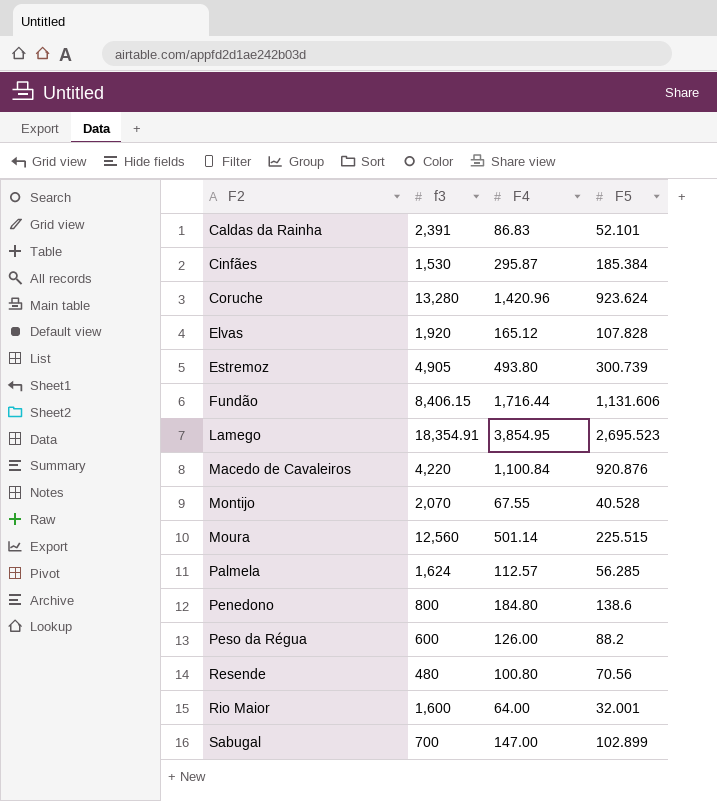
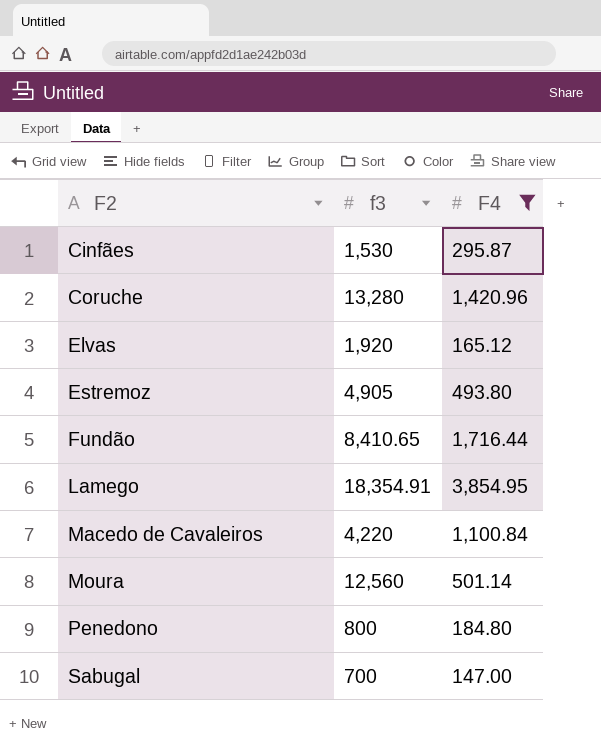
filter: none -> F4 >= 147.00
column F5 | position: 4 -> none
Fundão | f3: 8,406.15 -> 8,410.65

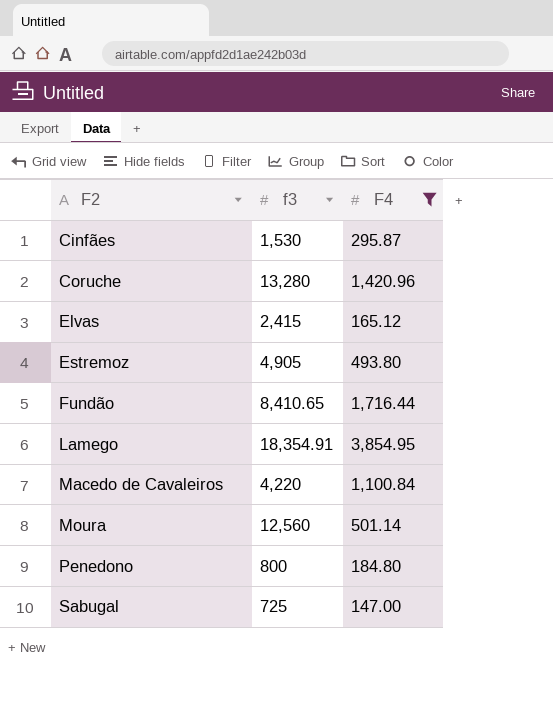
Elvas | f3: 1,920 -> 2,415
Sabugal | f3: 700 -> 725

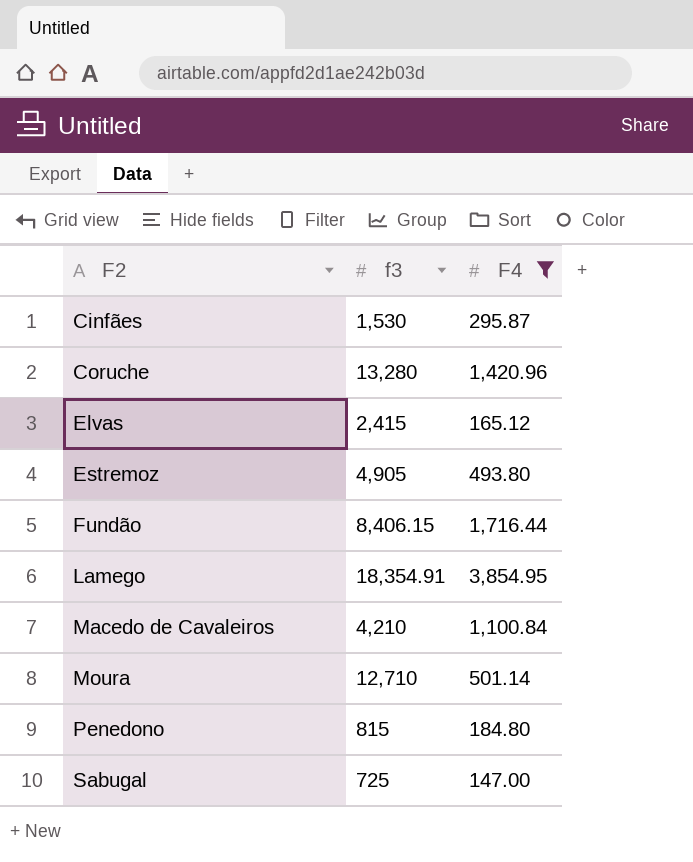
Fundão | f3: 8,410.65 -> 8,406.15
Macedo de Cavaleiros | f3: 4,220 -> 4,210
Moura | f3: 12,560 -> 12,710
Penedono | f3: 800 -> 815

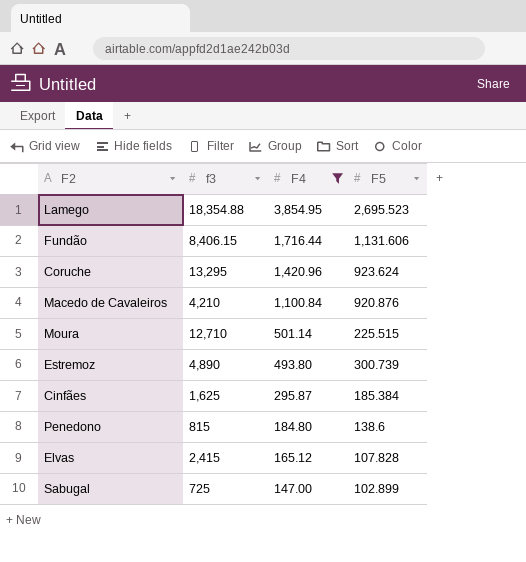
row order: F2 ascending -> F4 descending
column F5 | position: none -> 4
Lamego | f3: 18,354.91 -> 18,354.88
Coruche | f3: 13,280 -> 13,295
Estremoz | f3: 4,905 -> 4,890
Cinfães | f3: 1,530 -> 1,625

